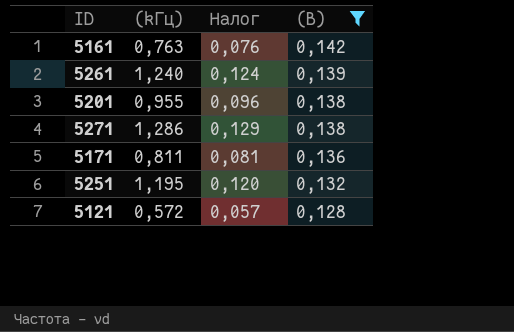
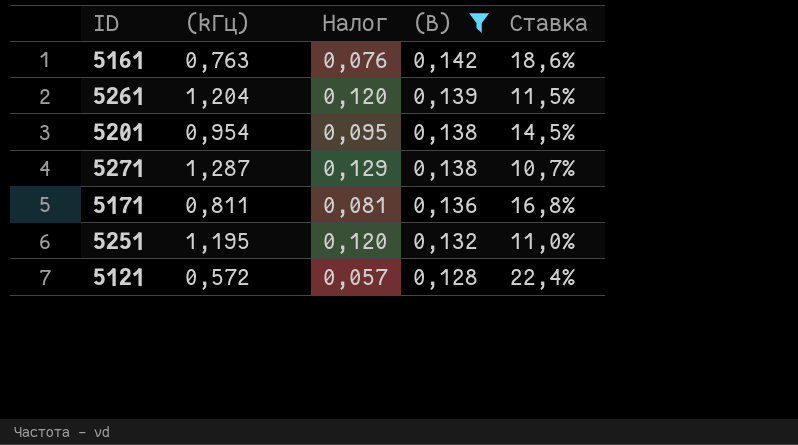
column Ставка | formula: none -> [(В)] / [(kГц)]
5261 | (kГц): 1,240 -> 1,204
5261 | Налог: 0,124 -> 0,120
5201 | (kГц): 0,955 -> 0,954
5201 | Налог: 0,096 -> 0,095
5271 | (kГц): 1,286 -> 1,287

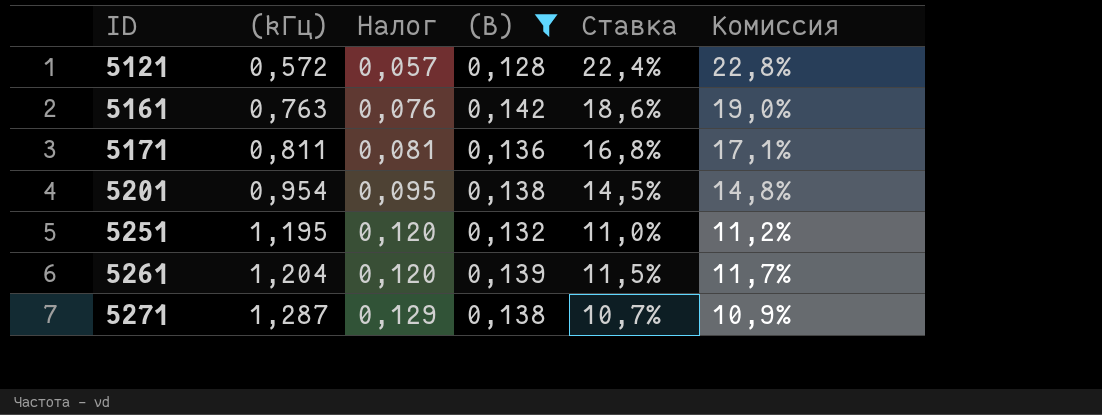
row order: (В) descending -> ID ascending
column Комиссия | formula: none -> [Ставка] * 1,02

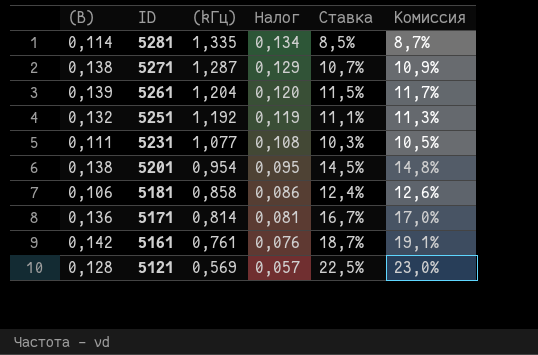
filter: (В) >= 0,128 -> none
row order: ID ascending -> ID descending
column (В) | position: 4 -> 1
5251 | (kГц): 1,195 -> 1,192
5251 | Налог: 0,120 -> 0,119
5251 | Ставка: 11,0% -> 11,1%
5251 | Комиссия: 11,2% -> 11,3%
5171 | (kГц): 0,811 -> 0,814
5171 | Ставка: 16,8% -> 16,7%
5171 | Комиссия: 17,1% -> 17,0%
5161 | (kГц): 0,763 -> 0,761
5161 | Ставка: 18,6% -> 18,7%
5161 | Комиссия: 19,0% -> 19,1%
5121 | (kГц): 0,572 -> 0,569
5121 | Ставка: 22,4% -> 22,5%
5121 | Комиссия: 22,8% -> 23,0%

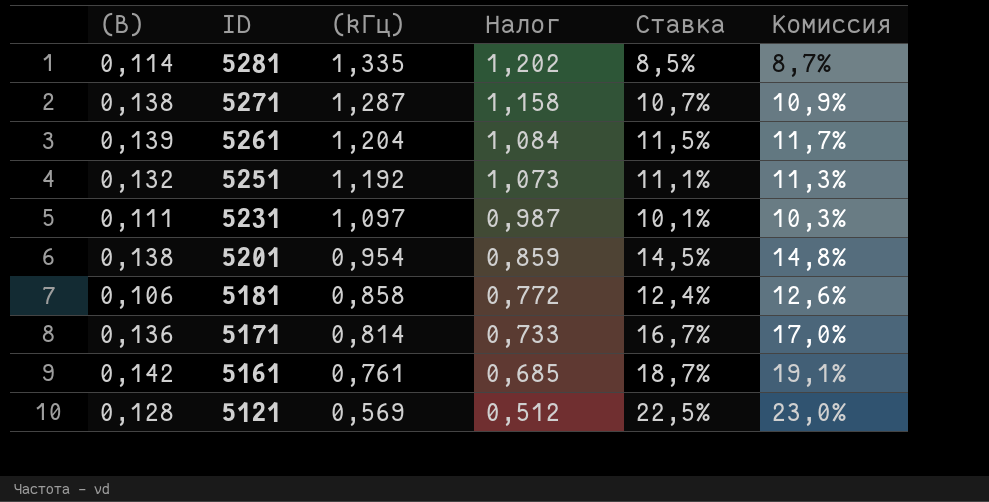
column Налог | formula: [(kГц)] * 0,1 -> [(kГц)] * 0,9
5231 | (kГц): 1,077 -> 1,097
5231 | Ставка: 10,3% -> 10,1%
5231 | Комиссия: 10,5% -> 10,3%

